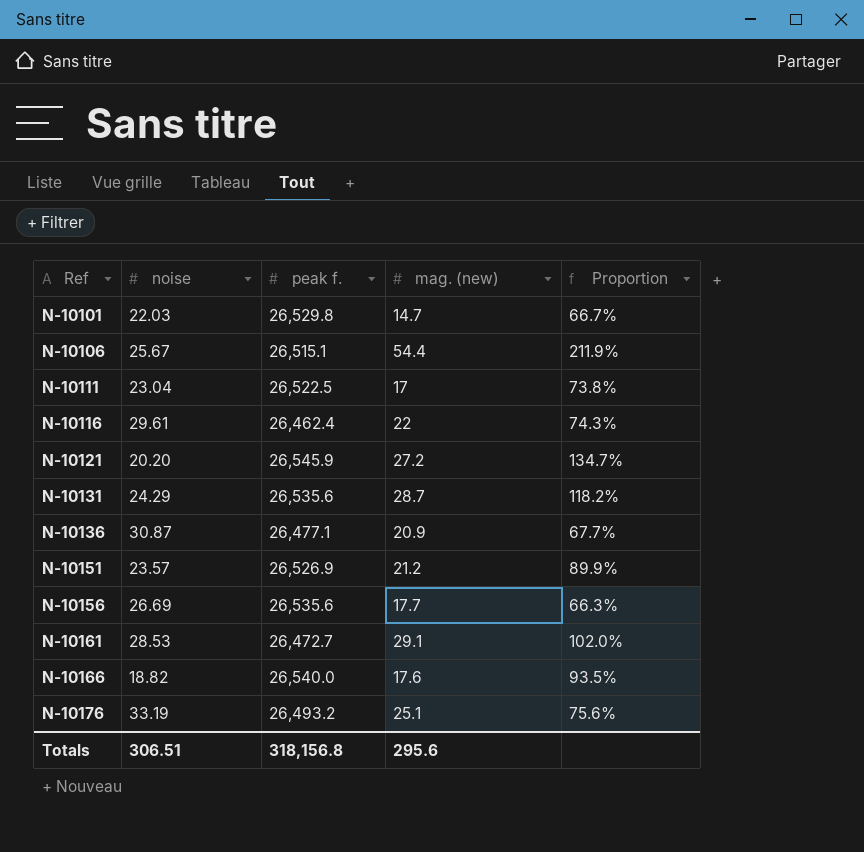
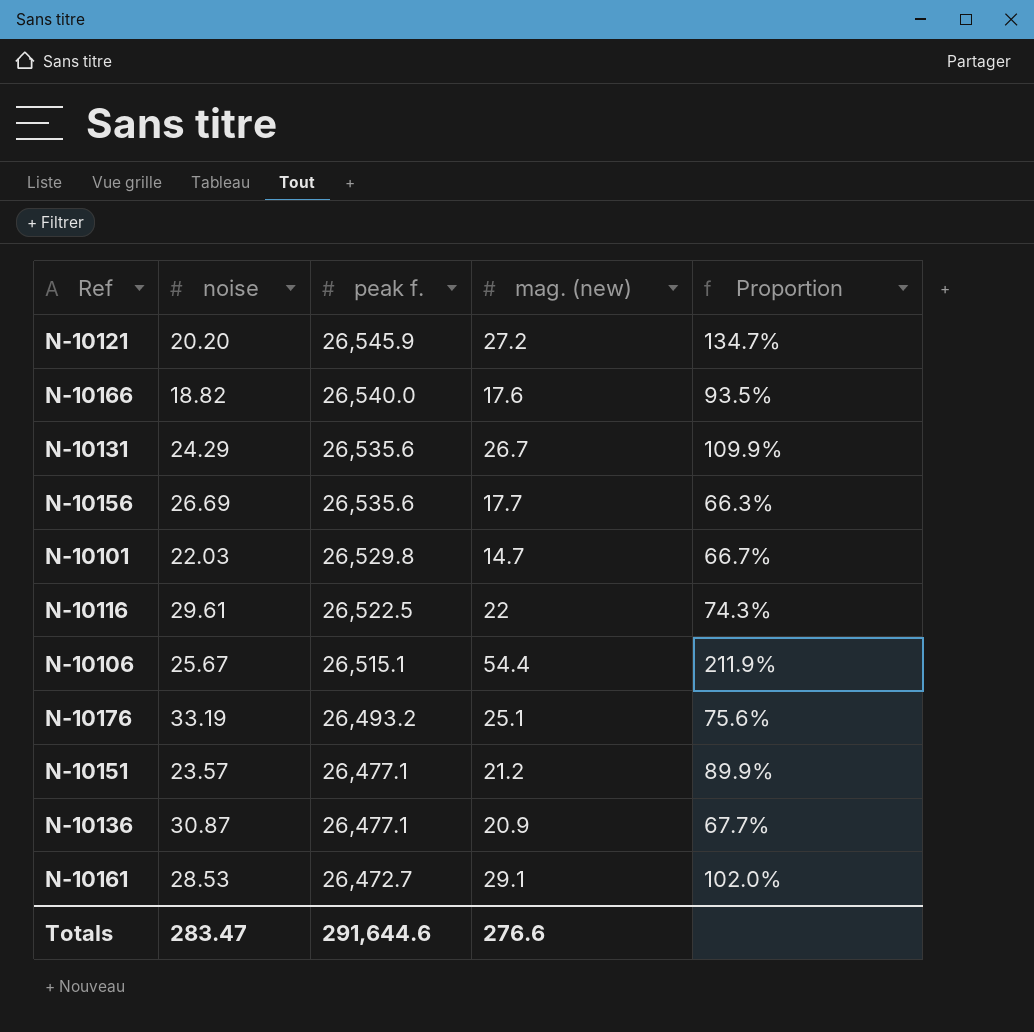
row order: Ref ascending -> peak f. descending
row N-10111: 23.04 | 26,522.5 | 17 | 73.8% -> none
N-10131 | mag. (new): 28.7 -> 26.7
N-10131 | Proportion: 118.2% -> 109.9%
N-10116 | peak f.: 26,462.4 -> 26,522.5
N-10151 | peak f.: 26,526.9 -> 26,477.1
Totals | noise: 306.51 -> 283.47
Totals | peak f.: 318,156.8 -> 291,644.6
Totals | mag. (new): 295.6 -> 276.6

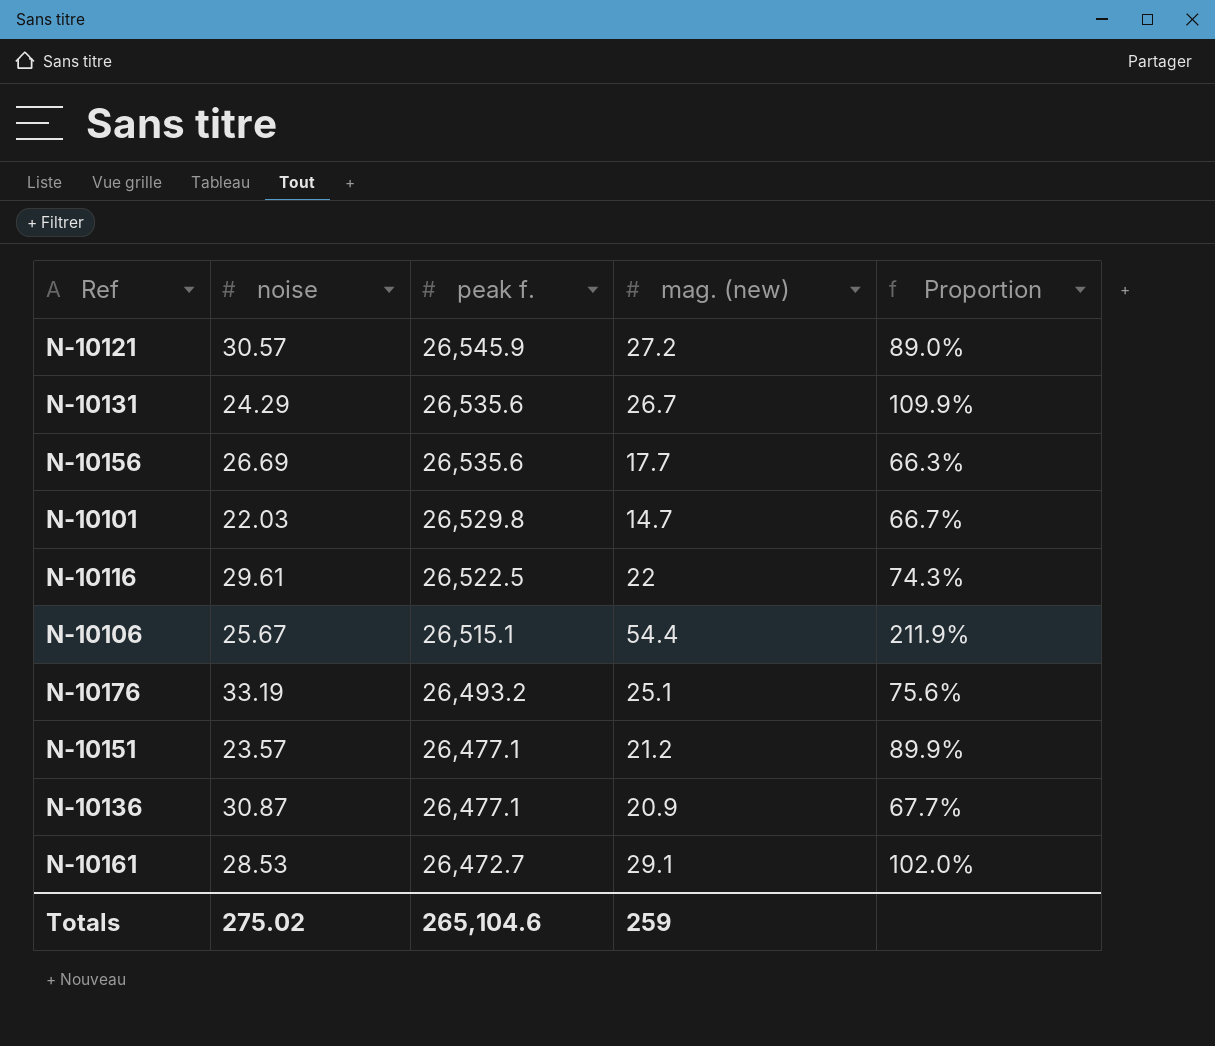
row N-10166: 18.82 | 26,540.0 | 17.6 | 93.5% -> none
N-10121 | noise: 20.20 -> 30.57
N-10121 | Proportion: 134.7% -> 89.0%
Totals | noise: 283.47 -> 275.02
Totals | peak f.: 291,644.6 -> 265,104.6
Totals | mag. (new): 276.6 -> 259

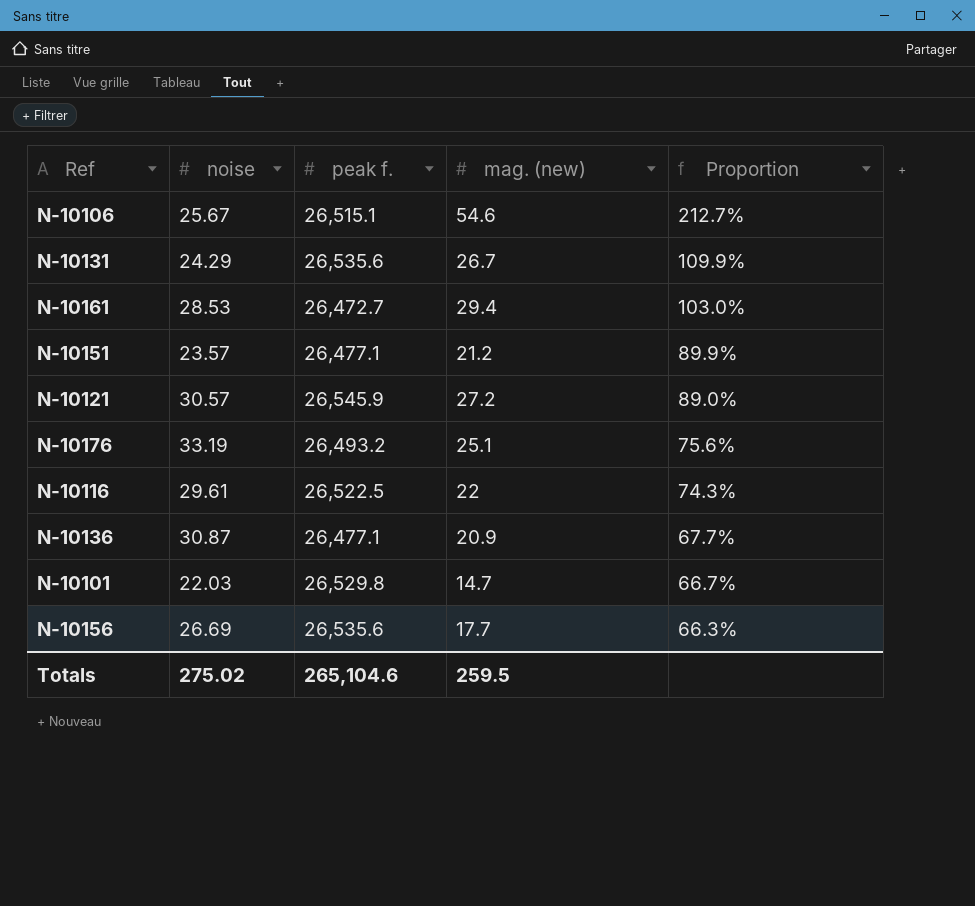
row order: peak f. descending -> Proportion descending
N-10106 | mag. (new): 54.4 -> 54.6
N-10106 | Proportion: 211.9% -> 212.7%
N-10161 | mag. (new): 29.1 -> 29.4
N-10161 | Proportion: 102.0% -> 103.0%
Totals | mag. (new): 259 -> 259.5

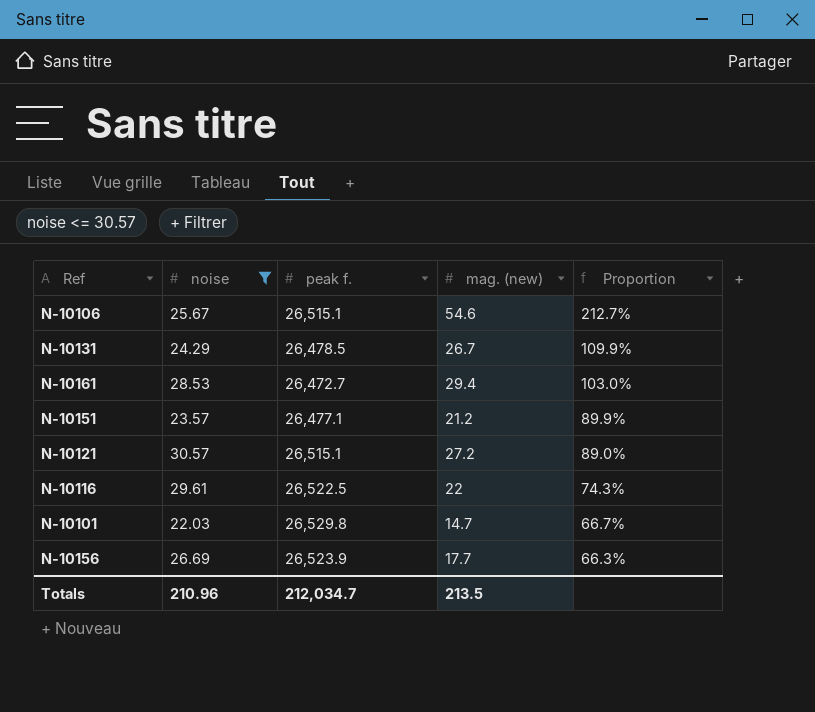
filter: none -> noise <= 30.57
N-10131 | peak f.: 26,535.6 -> 26,478.5
N-10121 | peak f.: 26,545.9 -> 26,515.1
N-10156 | peak f.: 26,535.6 -> 26,523.9
Totals | noise: 275.02 -> 210.96
Totals | peak f.: 265,104.6 -> 212,034.7
Totals | mag. (new): 259.5 -> 213.5

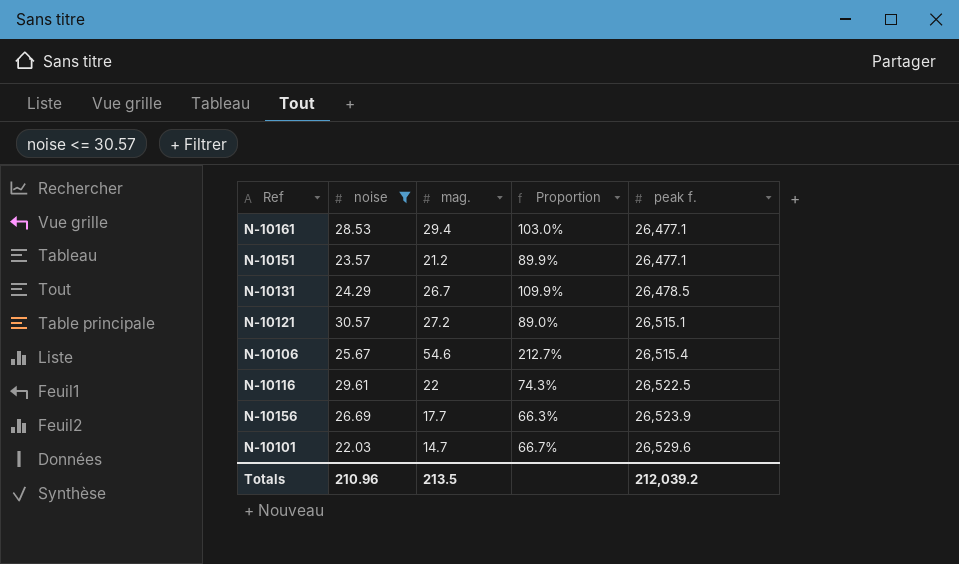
row order: Proportion descending -> peak f. ascending
column name: mag. (new) -> mag.
column peak f. | position: 3 -> 5
N-10161 | peak f.: 26,472.7 -> 26,477.1
N-10106 | peak f.: 26,515.1 -> 26,515.4
N-10101 | peak f.: 26,529.8 -> 26,529.6
Totals | peak f.: 212,034.7 -> 212,039.2

